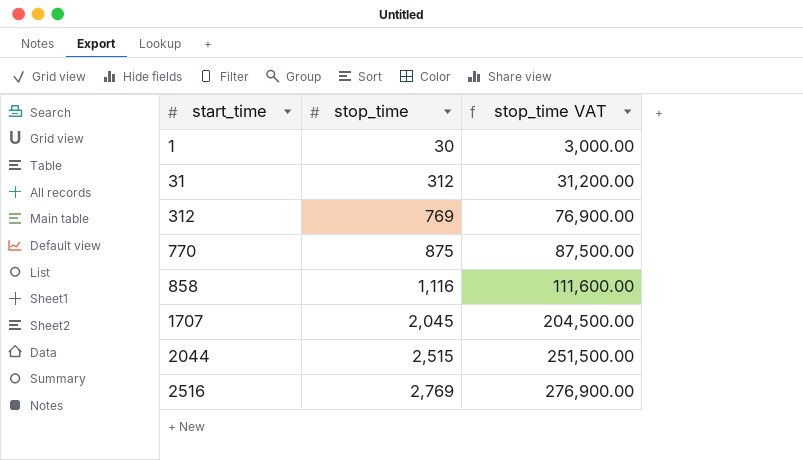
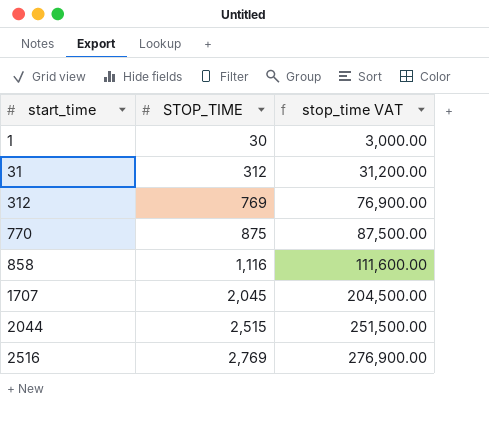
column name: stop_time -> STOP_TIME

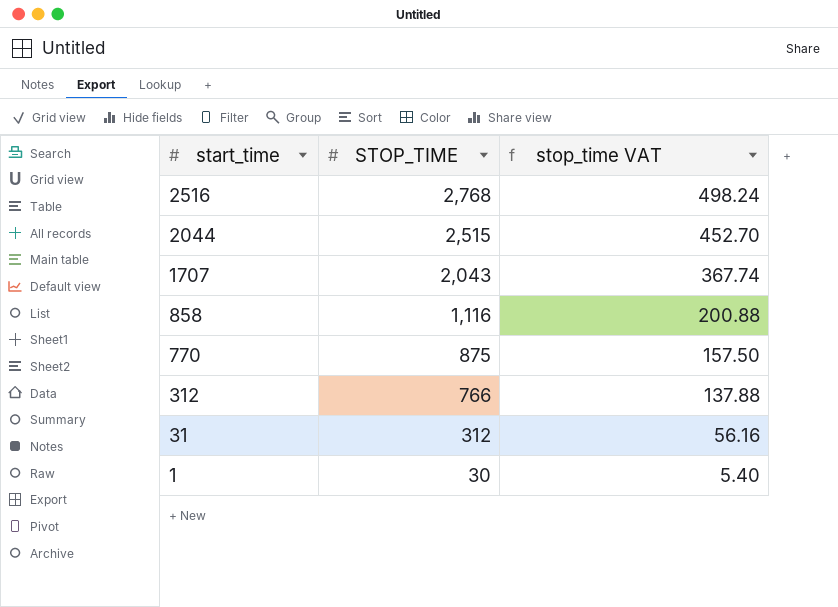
row order: start_time ascending -> start_time descending
column stop_time VAT | formula: [STOP_TIME] * 100 -> [STOP_TIME] * 0.18
2516 | STOP_TIME: 2,769 -> 2,768
1707 | STOP_TIME: 2,045 -> 2,043
312 | STOP_TIME: 769 -> 766

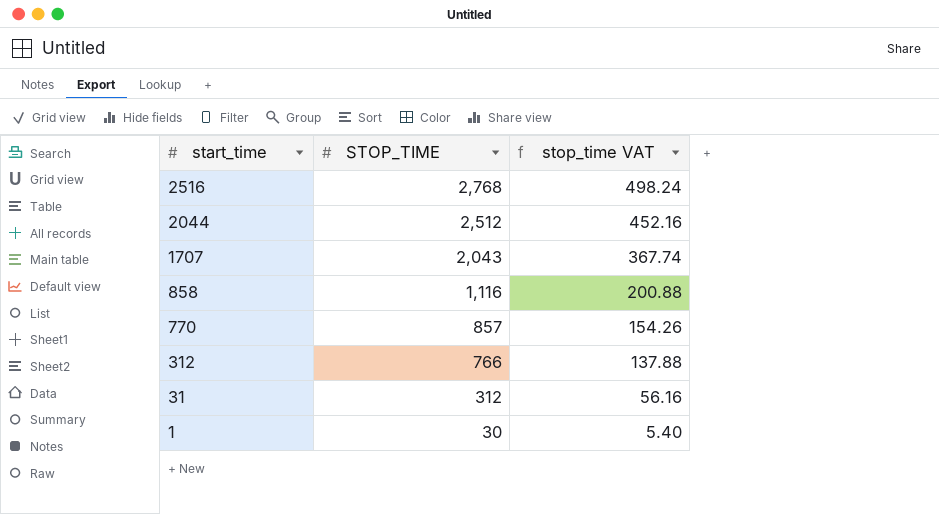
2044 | STOP_TIME: 2,515 -> 2,512
2044 | stop_time VAT: 452.70 -> 452.16
770 | STOP_TIME: 875 -> 857
770 | stop_time VAT: 157.50 -> 154.26

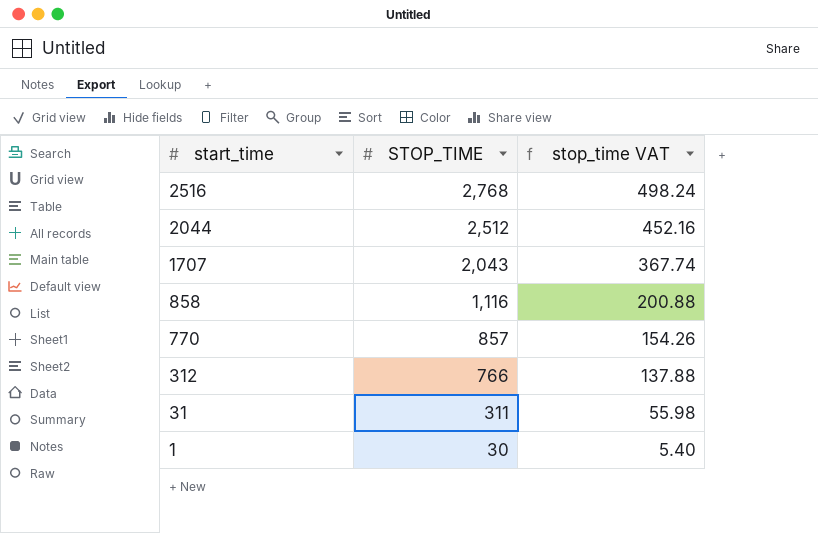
31 | STOP_TIME: 312 -> 311
31 | stop_time VAT: 56.16 -> 55.98

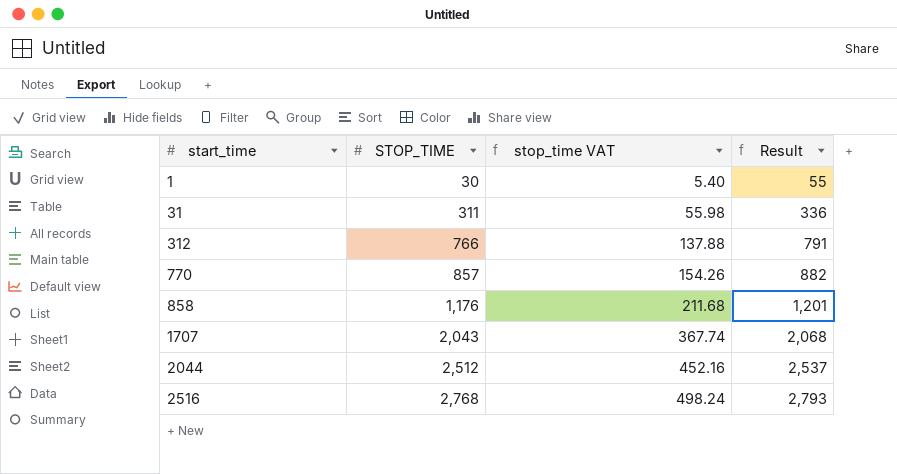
row order: start_time descending -> start_time ascending
column Result | formula: none -> [STOP_TIME] + 25
858 | STOP_TIME: 1,116 -> 1,176
858 | stop_time VAT: 200.88 -> 211.68

